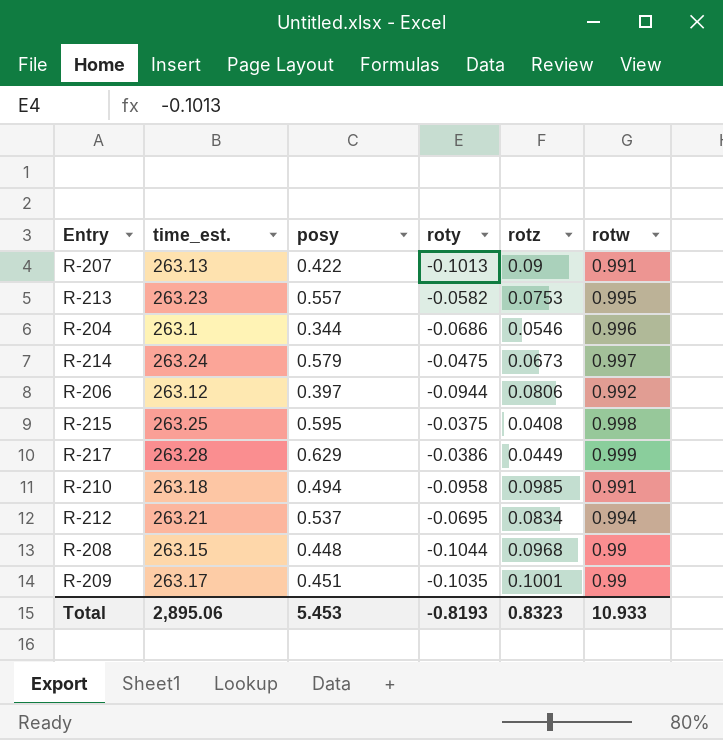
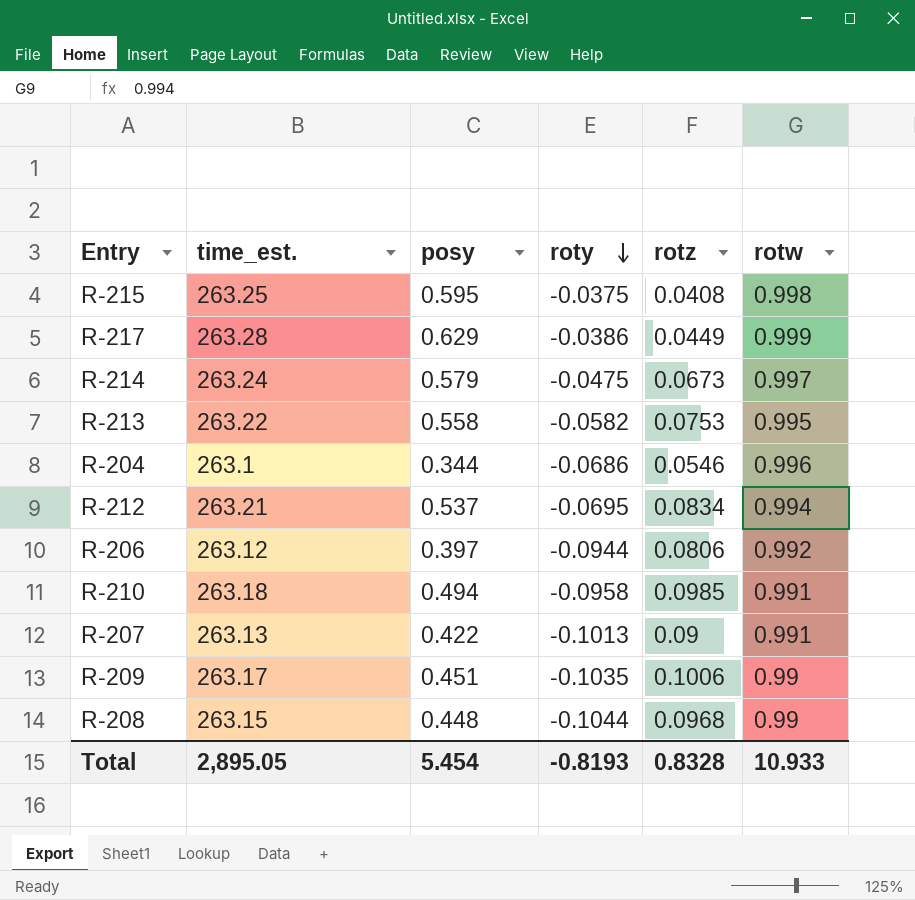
row order: none -> roty descending
R-213 | time_est.: 263.23 -> 263.22
R-213 | posy: 0.557 -> 0.558
R-209 | rotz: 0.1001 -> 0.1006
Total | time_est.: 2,895.06 -> 2,895.05
Total | posy: 5.453 -> 5.454
Total | rotz: 0.8323 -> 0.8328

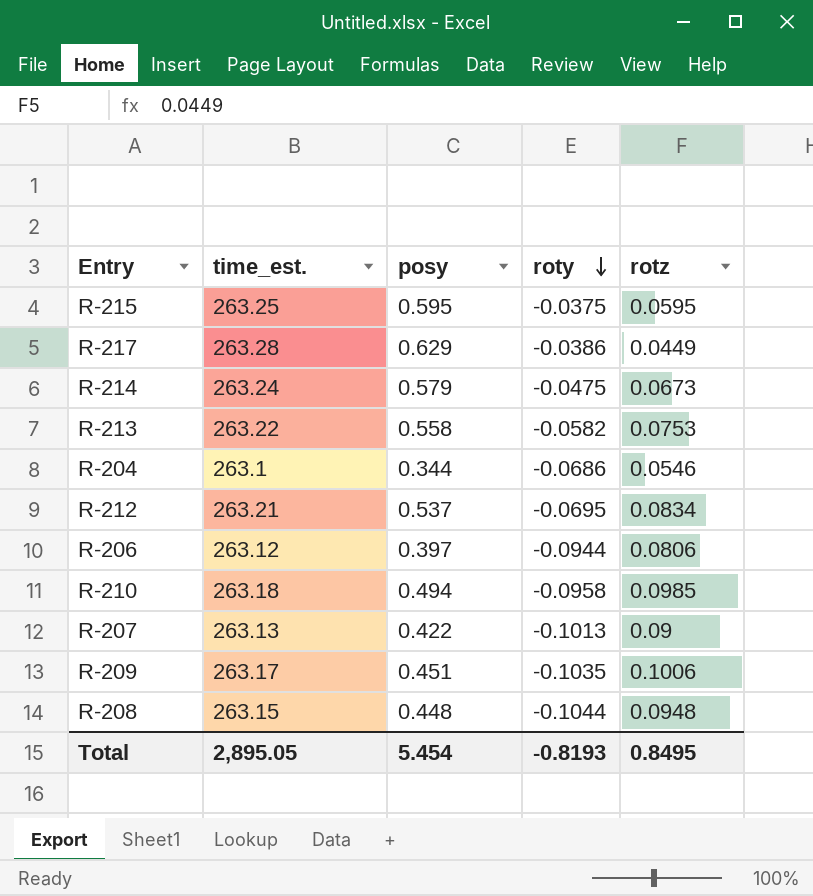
column rotw | position: 6 -> none
R-215 | rotz: 0.0408 -> 0.0595
R-208 | rotz: 0.0968 -> 0.0948
Total | rotz: 0.8328 -> 0.8495

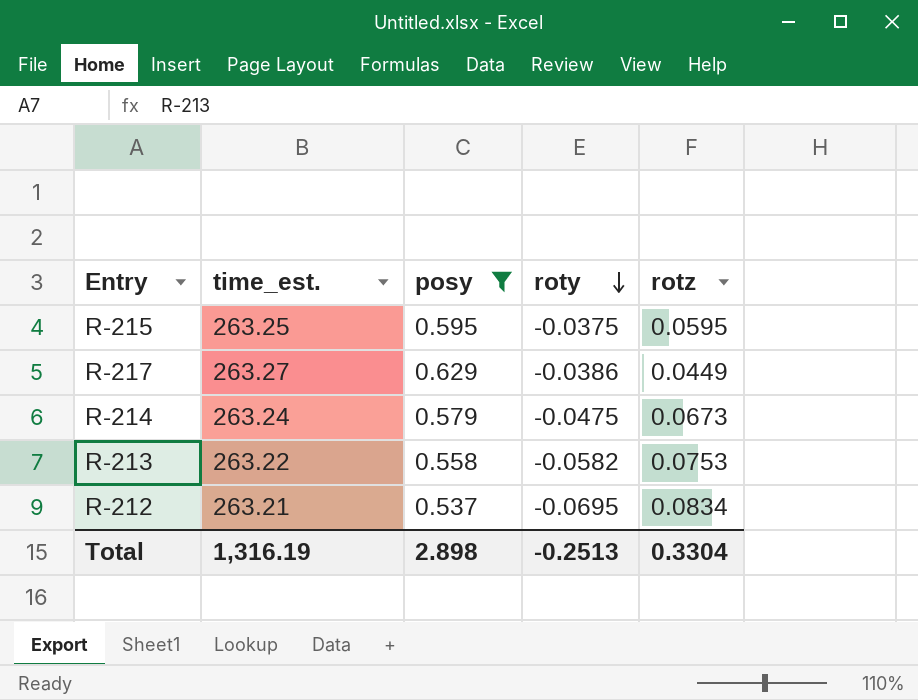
filter: none -> posy >= 0.537
R-217 | time_est.: 263.28 -> 263.27
Total | time_est.: 2,895.05 -> 1,316.19
Total | posy: 5.454 -> 2.898
Total | roty: -0.8193 -> -0.2513
Total | rotz: 0.8495 -> 0.3304

